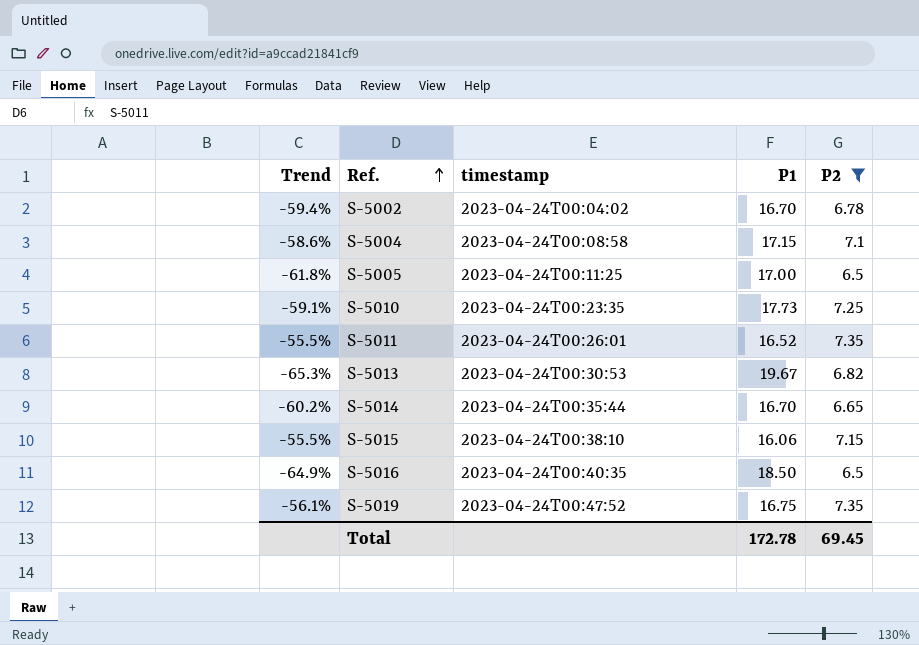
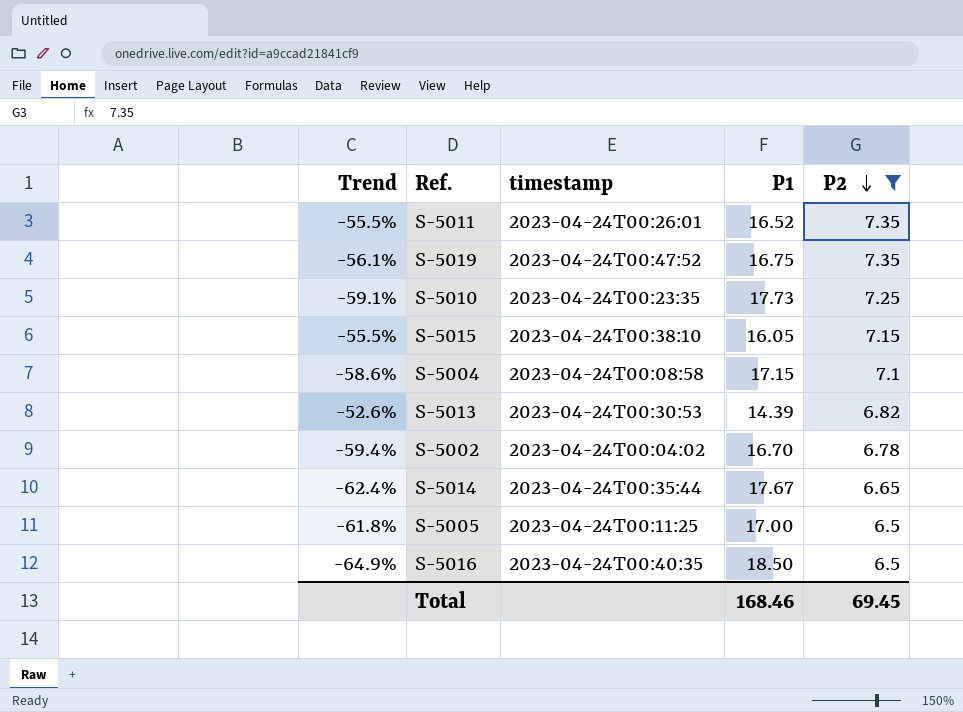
row order: Ref. ascending -> P2 descending
S-5015 | P1: 16.06 -> 16.05
S-5013 | Trend: -65.3% -> -52.6%
S-5013 | P1: 19.67 -> 14.39
S-5014 | Trend: -60.2% -> -62.4%
S-5014 | P1: 16.70 -> 17.67
Total | P1: 172.78 -> 168.46

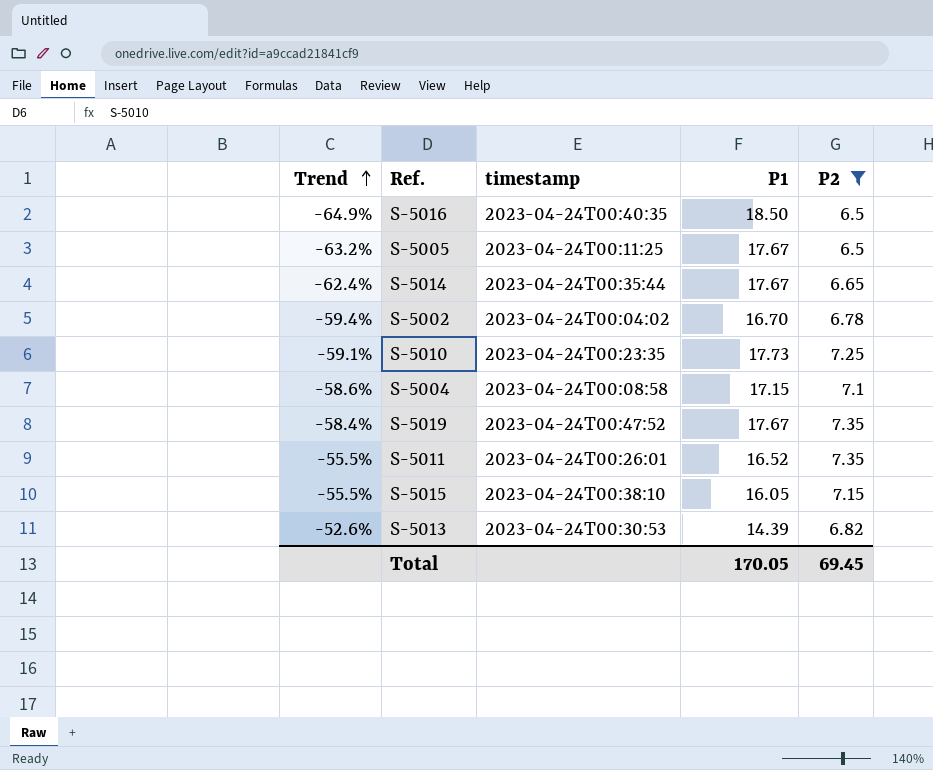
row order: P2 descending -> Trend ascending
S-5005 | Trend: -61.8% -> -63.2%
S-5005 | P1: 17.00 -> 17.67
S-5019 | Trend: -56.1% -> -58.4%
S-5019 | P1: 16.75 -> 17.67
Total | P1: 168.46 -> 170.05

